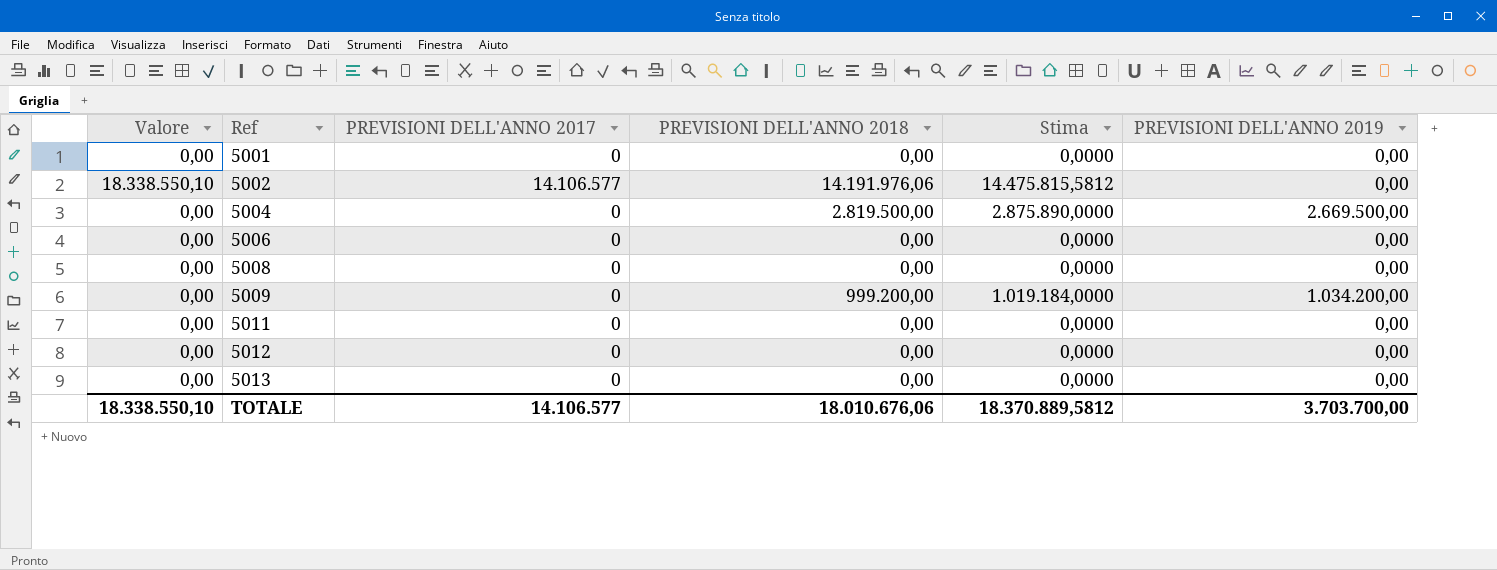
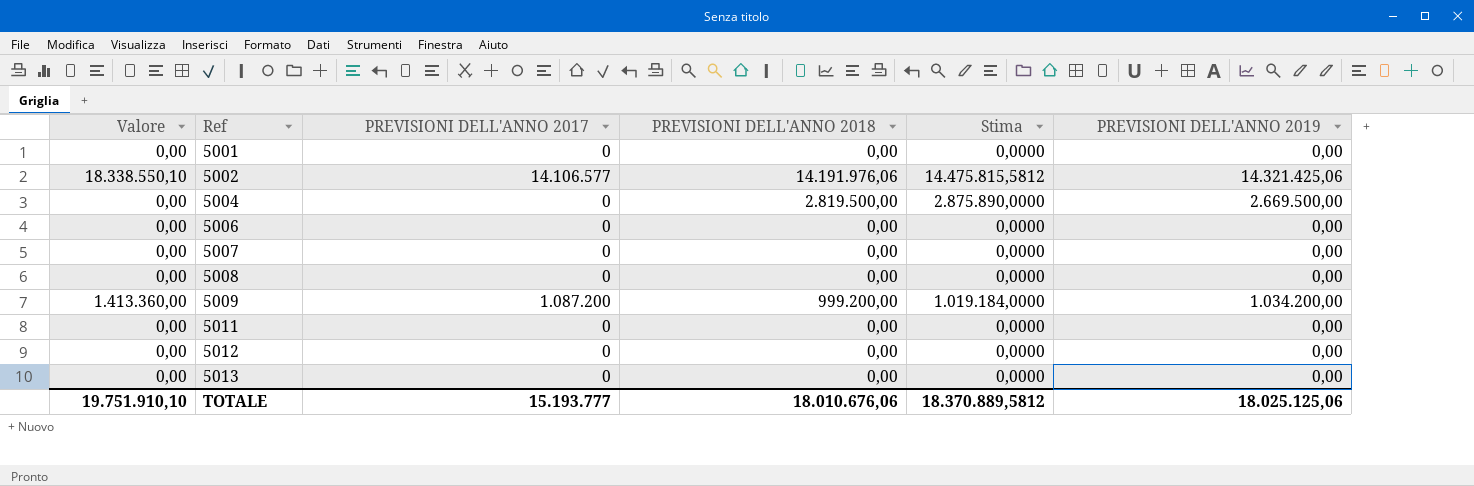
5002 | PREVISIONI DELL'ANNO 2019: 0,00 -> 14.321.425,06
row 5007: none -> 0,00 | 0 | 0,00 | 0,0000 | 0,00
5009 | Valore: 0,00 -> 1.413.360,00
5009 | PREVISIONI DELL'ANNO 2017: 0 -> 1.087.200
TOTALE | Valore: 18.338.550,10 -> 19.751.910,10
TOTALE | PREVISIONI DELL'ANNO 2017: 14.106.577 -> 15.193.777
TOTALE | PREVISIONI DELL'ANNO 2019: 3.703.700,00 -> 18.025.125,06

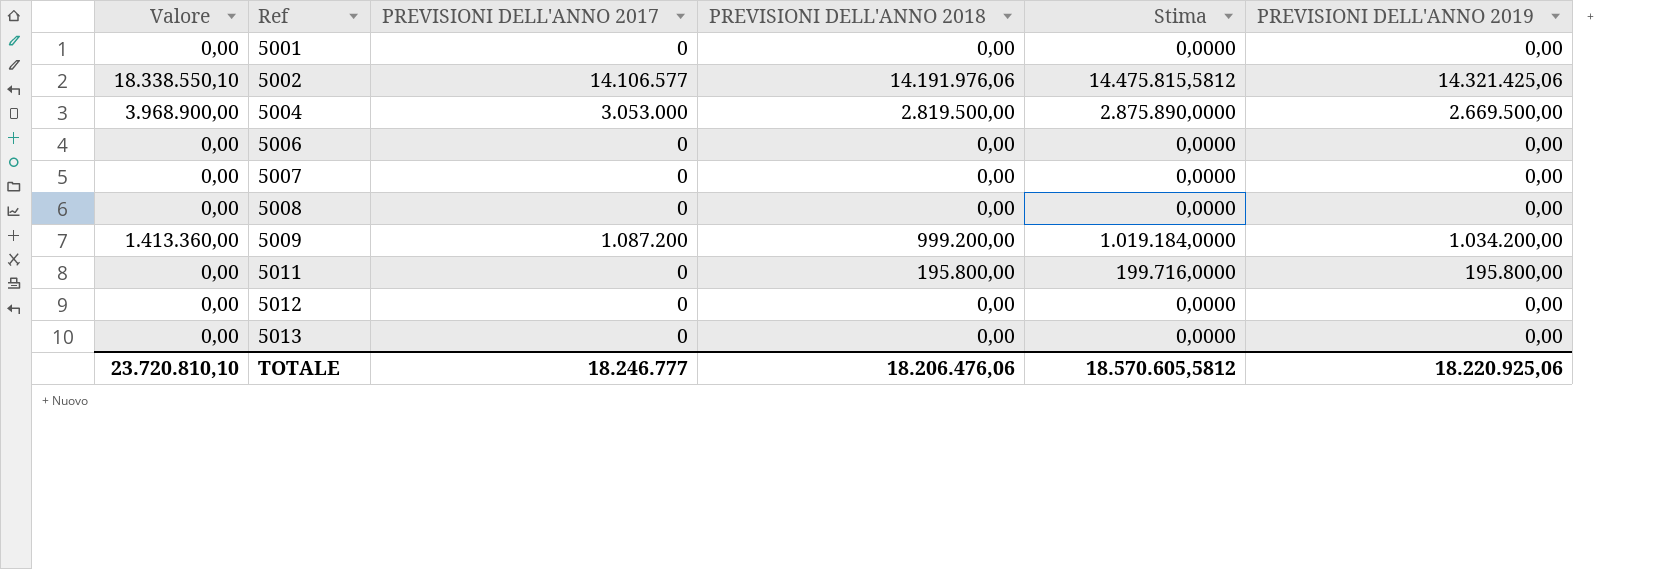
5004 | Valore: 0,00 -> 3.968.900,00
5004 | PREVISIONI DELL'ANNO 2017: 0 -> 3.053.000
5011 | PREVISIONI DELL'ANNO 2018: 0,00 -> 195.800,00
5011 | Stima: 0,0000 -> 199.716,0000
5011 | PREVISIONI DELL'ANNO 2019: 0,00 -> 195.800,00
TOTALE | Valore: 19.751.910,10 -> 23.720.810,10
TOTALE | PREVISIONI DELL'ANNO 2017: 15.193.777 -> 18.246.777
TOTALE | PREVISIONI DELL'ANNO 2018: 18.010.676,06 -> 18.206.476,06
TOTALE | Stima: 18.370.889,5812 -> 18.570.605,5812
TOTALE | PREVISIONI DELL'ANNO 2019: 18.025.125,06 -> 18.220.925,06

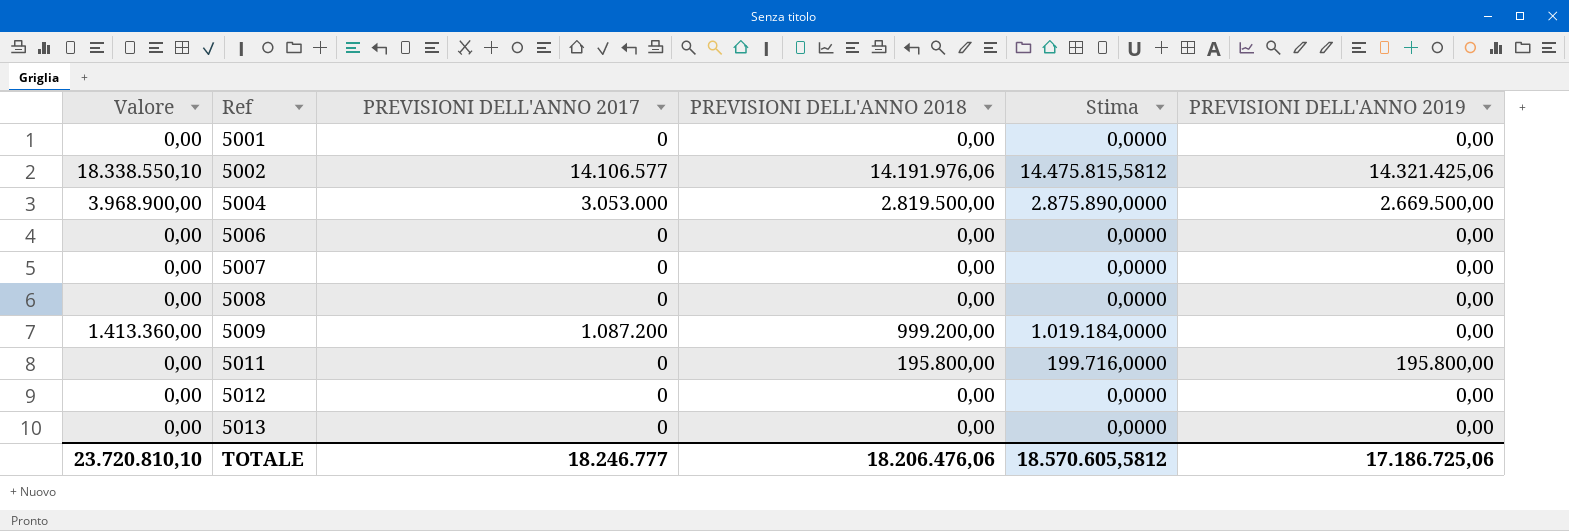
5009 | PREVISIONI DELL'ANNO 2019: 1.034.200,00 -> 0,00
TOTALE | PREVISIONI DELL'ANNO 2019: 18.220.925,06 -> 17.186.725,06

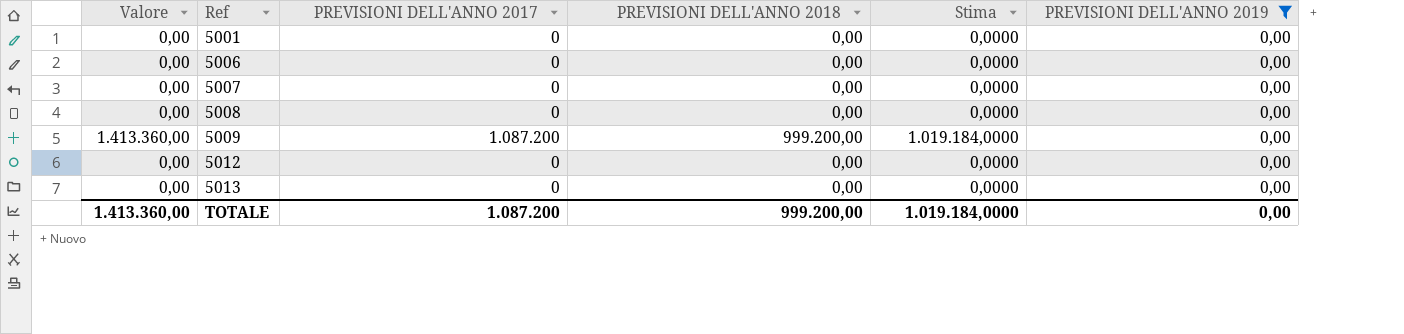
filter: none -> PREVISIONI DELL'ANNO 2019 = 0,00
TOTALE | Valore: 23.720.810,10 -> 1.413.360,00
TOTALE | PREVISIONI DELL'ANNO 2017: 18.246.777 -> 1.087.200
TOTALE | PREVISIONI DELL'ANNO 2018: 18.206.476,06 -> 999.200,00
TOTALE | Stima: 18.570.605,5812 -> 1.019.184,0000
TOTALE | PREVISIONI DELL'ANNO 2019: 17.186.725,06 -> 0,00

